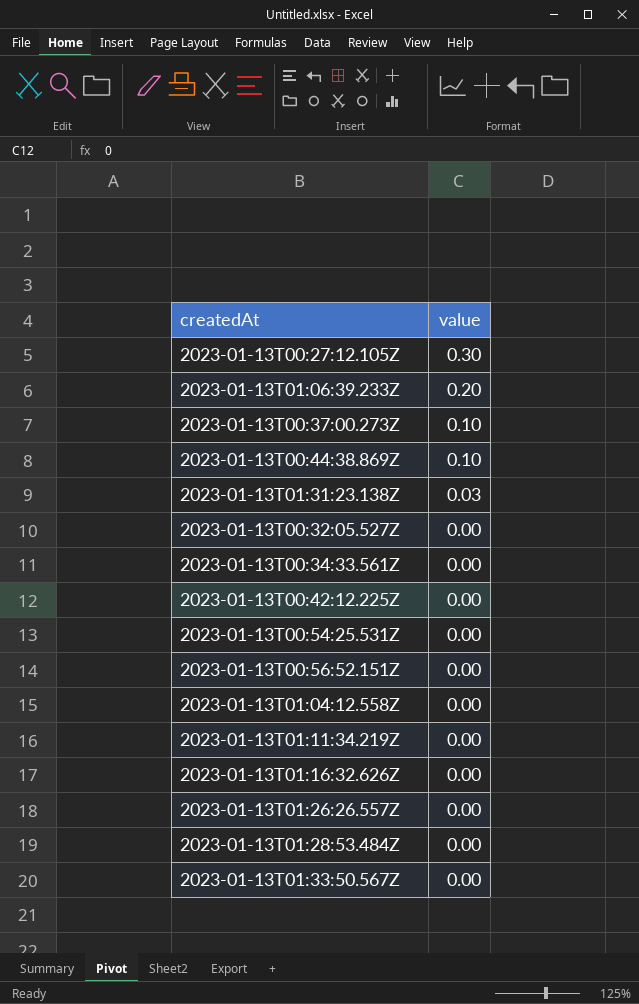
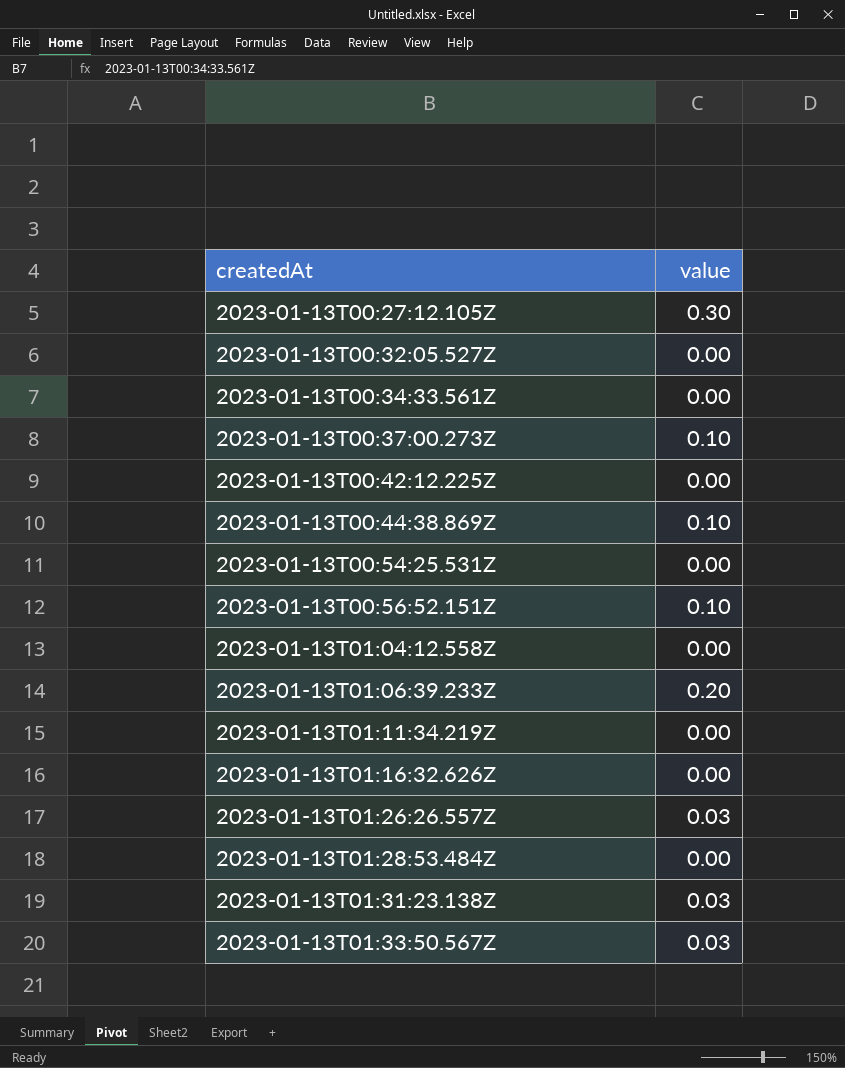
row order: value descending -> createdAt ascending
2023-01-13T00:56:52.151Z | value: 0.00 -> 0.10
2023-01-13T01:26:26.557Z | value: 0.00 -> 0.03
2023-01-13T01:33:50.567Z | value: 0.00 -> 0.03

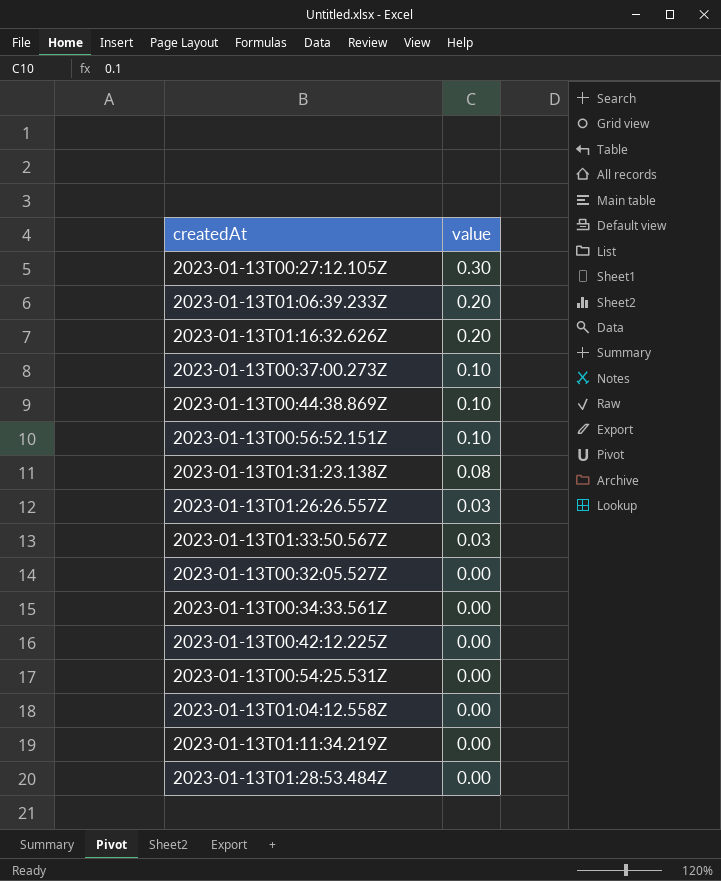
row order: createdAt ascending -> value descending
2023-01-13T01:16:32.626Z | value: 0.00 -> 0.20
2023-01-13T01:31:23.138Z | value: 0.03 -> 0.08

